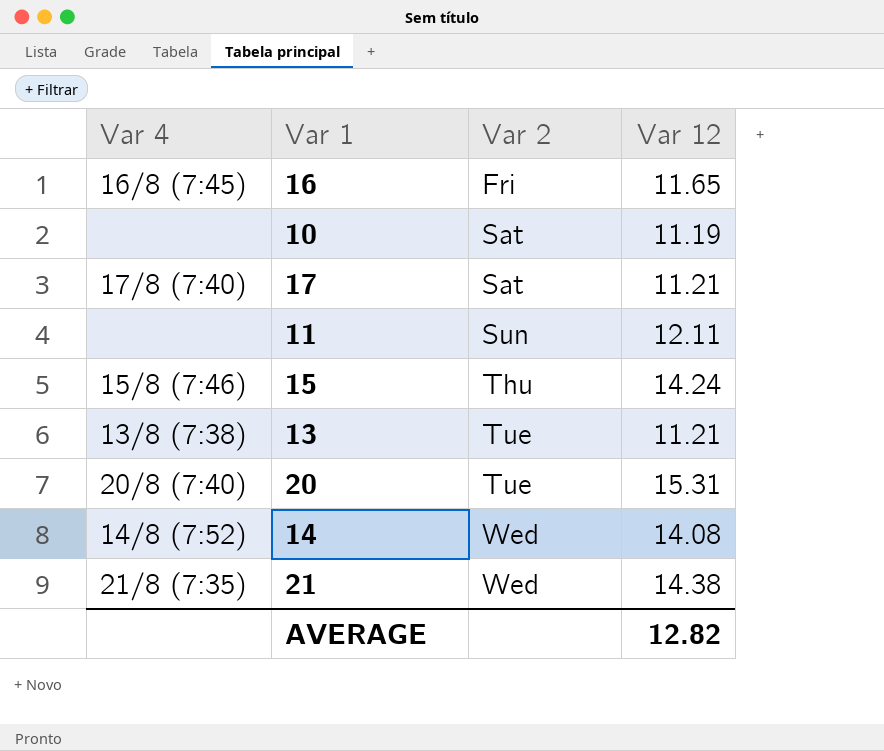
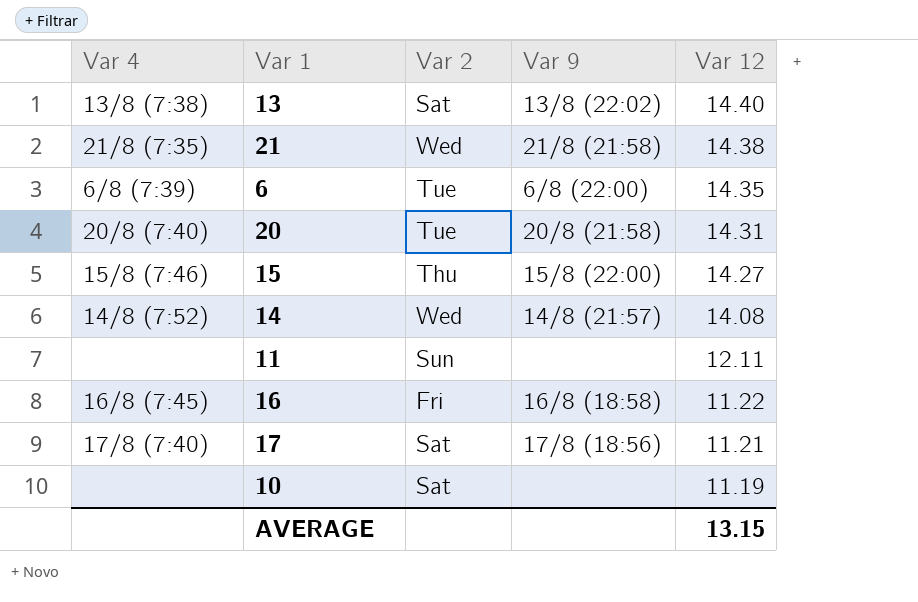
row order: Var 2 ascending -> Var 12 descending
column Var 9 | position: none -> 4
13 | Var 2: Tue -> Sat
13 | Var 12: 11.21 -> 14.40
row 6: none -> 6/8 (7:39) | Tue | 6/8 (22:00) | 14.35
20 | Var 12: 15.31 -> 14.31
15 | Var 12: 14.24 -> 14.27
16 | Var 12: 11.65 -> 11.22
AVERAGE | Var 12: 12.82 -> 13.15

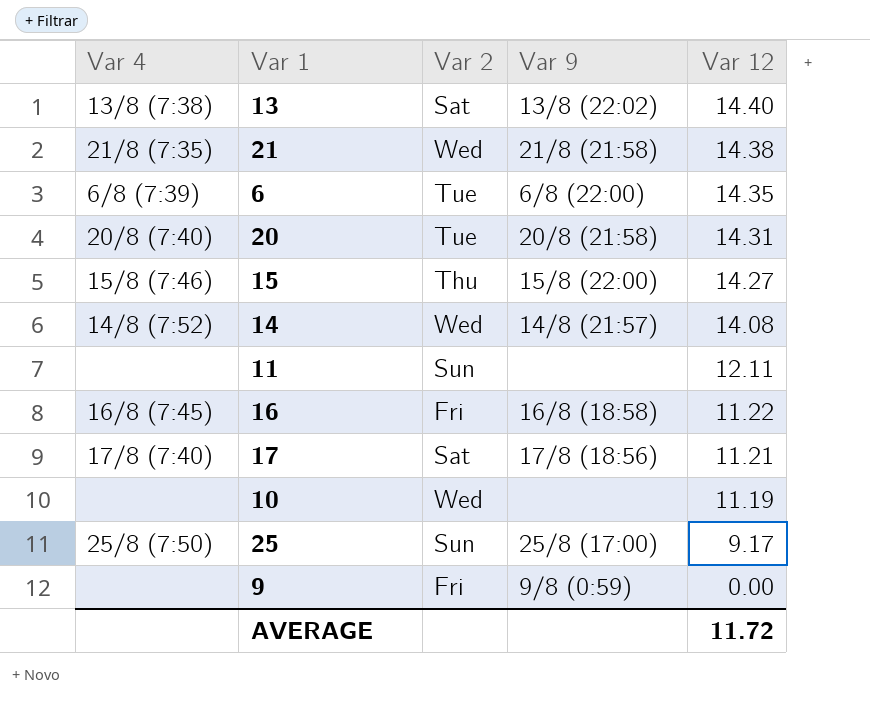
10 | Var 2: Sat -> Wed
row 25: none -> 25/8 (7:50) | Sun | 25/8 (17:00) | 9.17
row 9: none -> none | Fri | 9/8 (0:59) | 0.00
AVERAGE | Var 12: 13.15 -> 11.72

